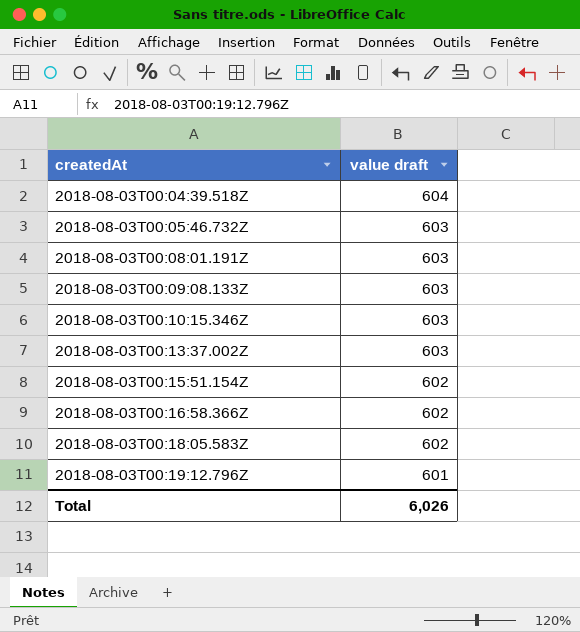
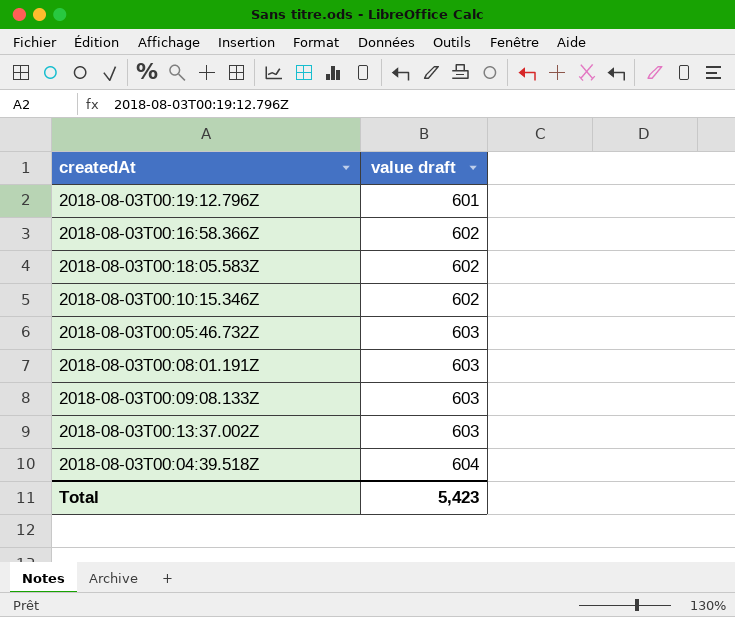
row order: createdAt ascending -> value draft ascending
row 2018-08-03T00:15:51.154Z: 602 -> none
2018-08-03T00:10:15.346Z | value draft: 603 -> 602
Total | value draft: 6,026 -> 5,423

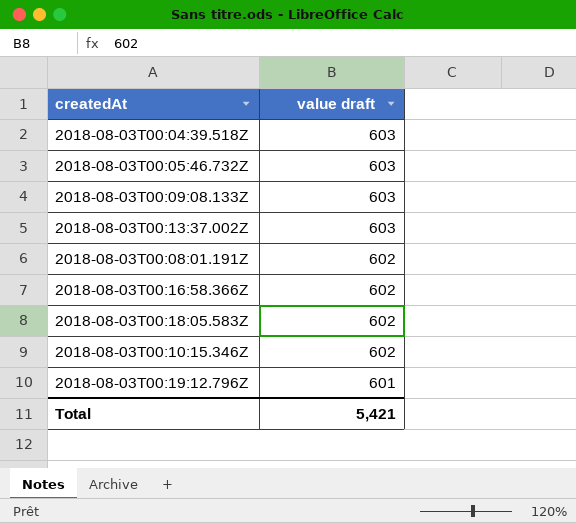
row order: value draft ascending -> value draft descending
2018-08-03T00:04:39.518Z | value draft: 604 -> 603
2018-08-03T00:08:01.191Z | value draft: 603 -> 602
Total | value draft: 5,423 -> 5,421

